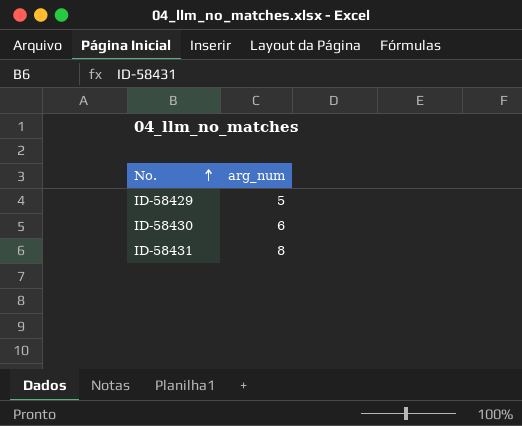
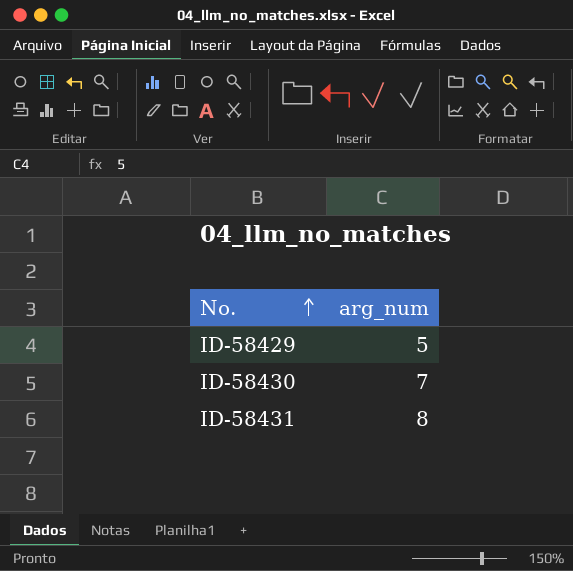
ID-58430 | arg_num: 6 -> 7

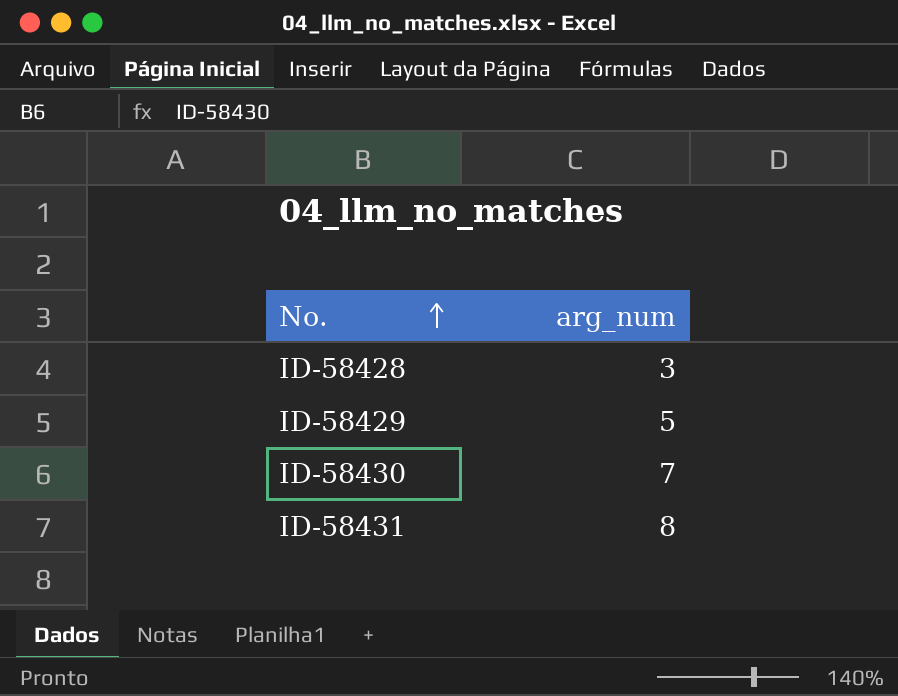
row ID-58428: none -> 3

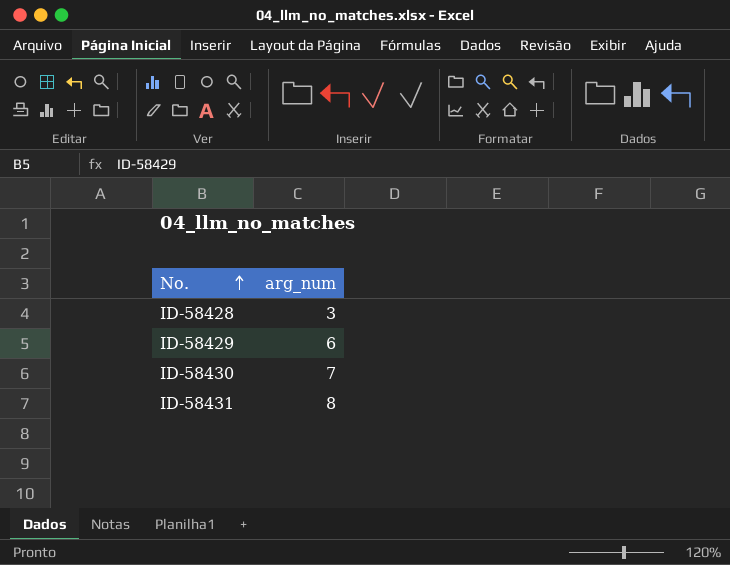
ID-58429 | arg_num: 5 -> 6

